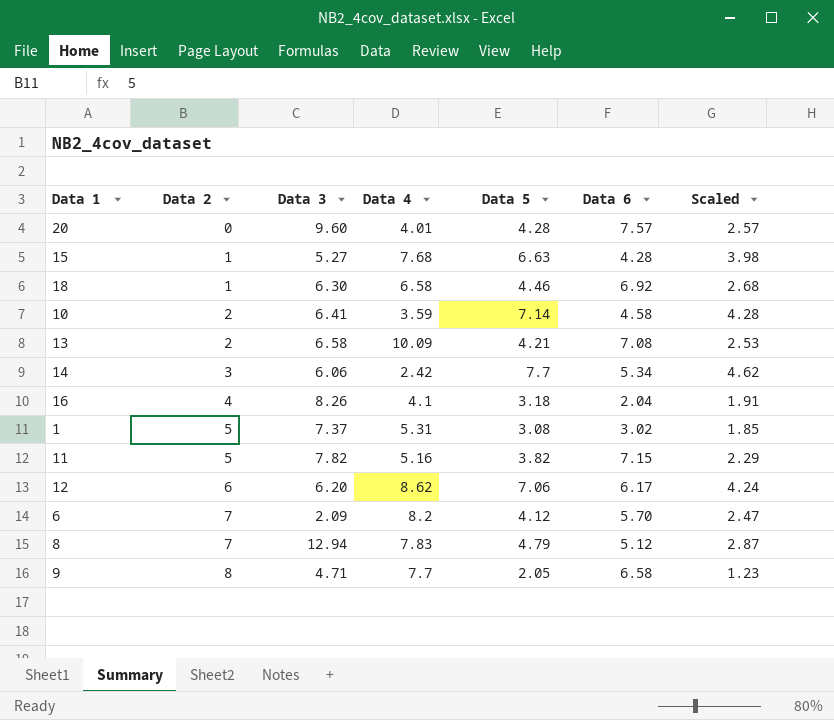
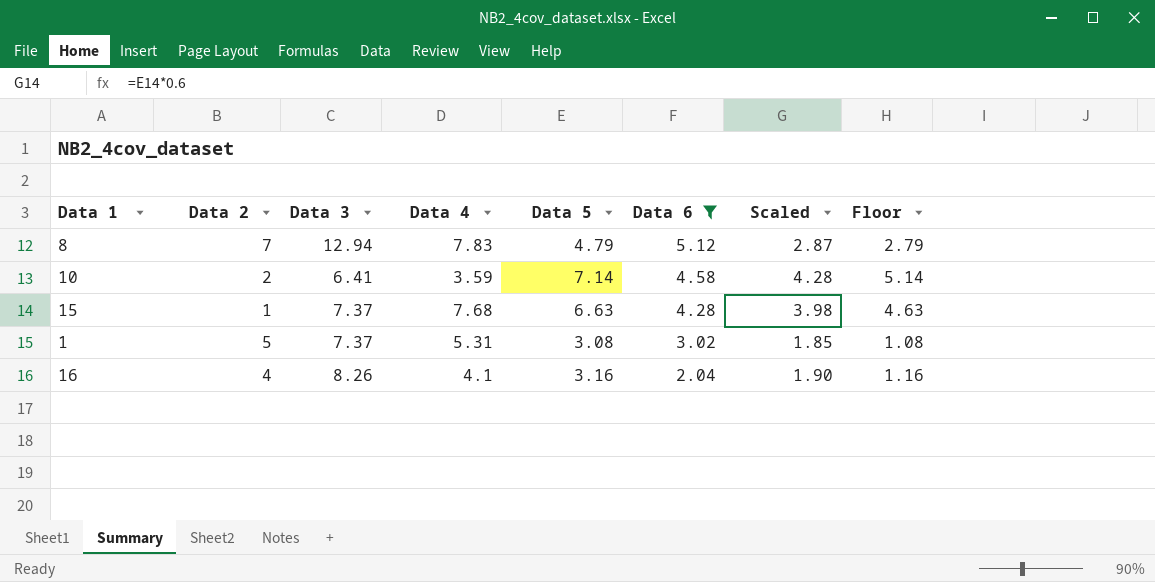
filter: none -> Data 6 <= 5.12
row order: Data 2 ascending -> Data 6 descending
column Floor | formula: none -> [Data 5] - 2
15 | Data 3: 5.27 -> 7.37
16 | Data 5: 3.18 -> 3.16
16 | Scaled: 1.91 -> 1.90

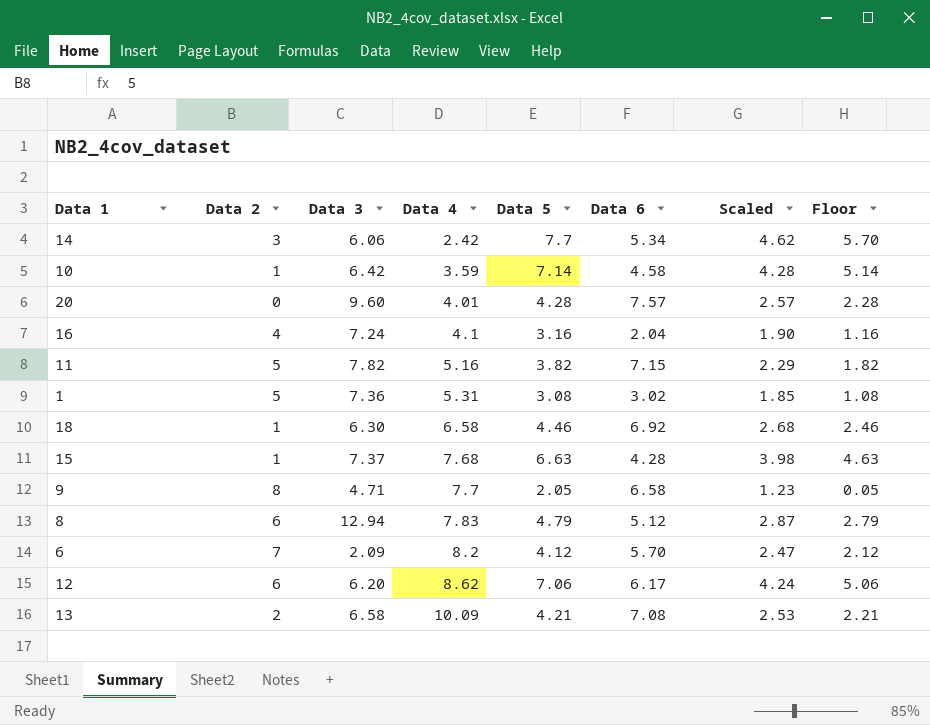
filter: Data 6 <= 5.12 -> none
row order: Data 6 descending -> Data 4 ascending
10 | Data 2: 2 -> 1
10 | Data 3: 6.41 -> 6.42
16 | Data 3: 8.26 -> 7.24
1 | Data 3: 7.37 -> 7.36
8 | Data 2: 7 -> 6

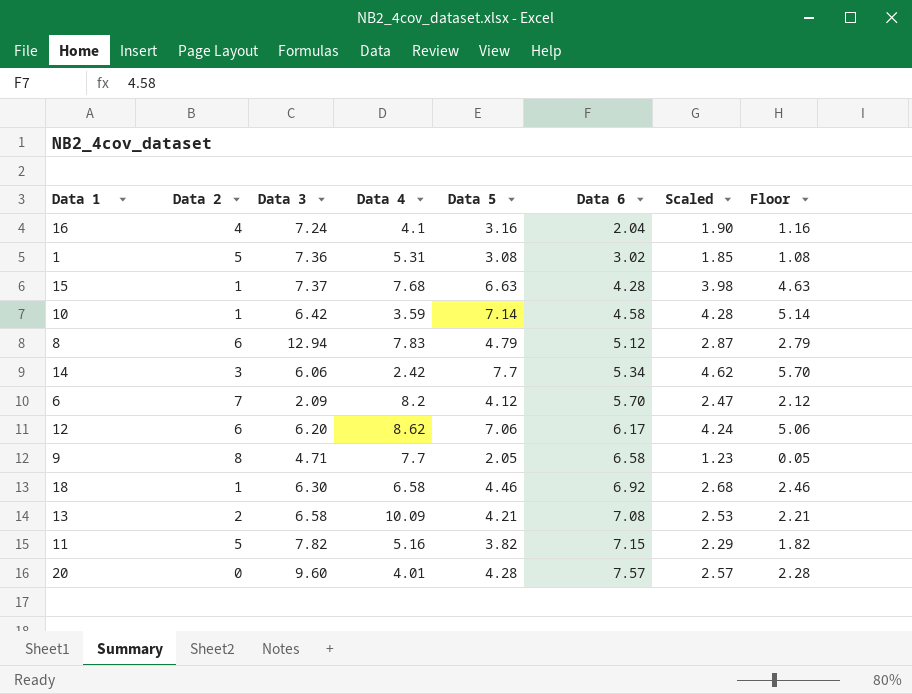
row order: Data 4 ascending -> Data 6 ascending

